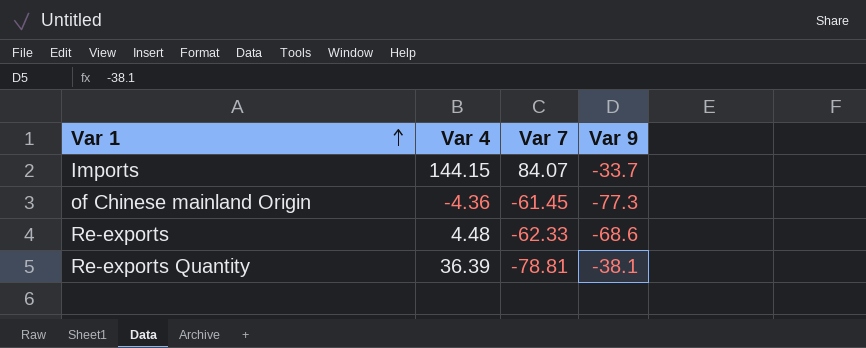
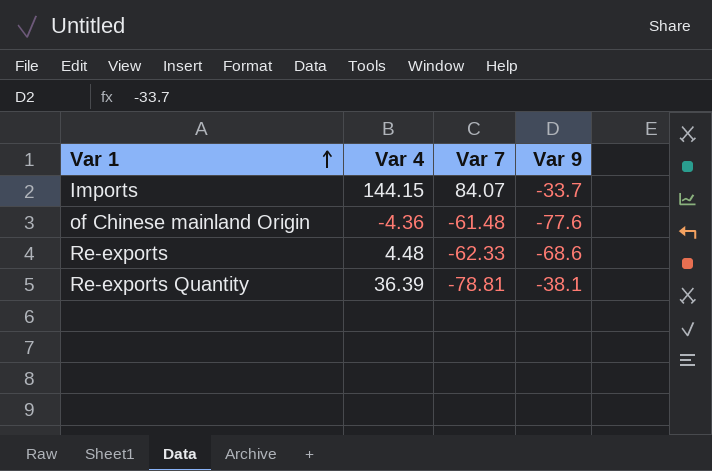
of Chinese mainland Origin | Var 7: -61.45 -> -61.48
of Chinese mainland Origin | Var 9: -77.3 -> -77.6

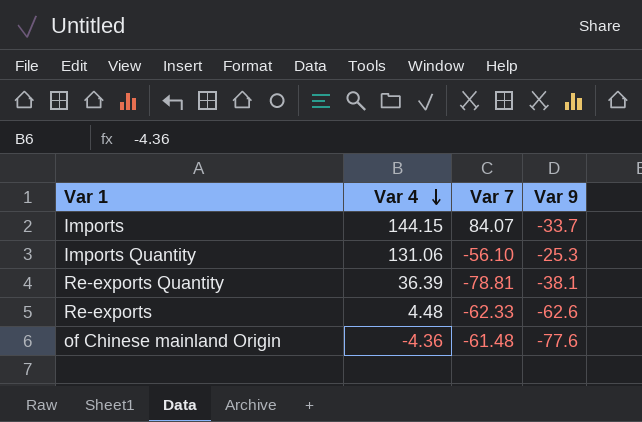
row order: Var 1 ascending -> Var 4 descending
row Imports Quantity: none -> 131.06 | -56.10 | -25.3
Re-exports | Var 9: -68.6 -> -62.6

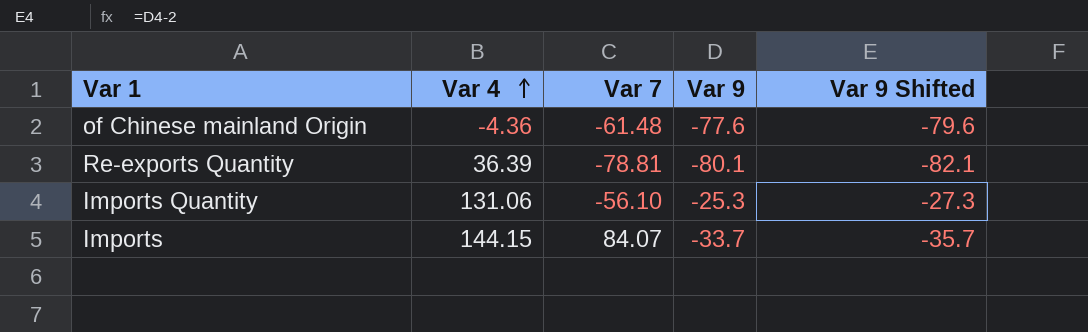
row order: Var 4 descending -> Var 4 ascending
column Var 9 Shifted | formula: none -> [Var 9] - 2
row Re-exports: 4.48 | -62.33 | -62.6 -> none
Re-exports Quantity | Var 9: -38.1 -> -80.1

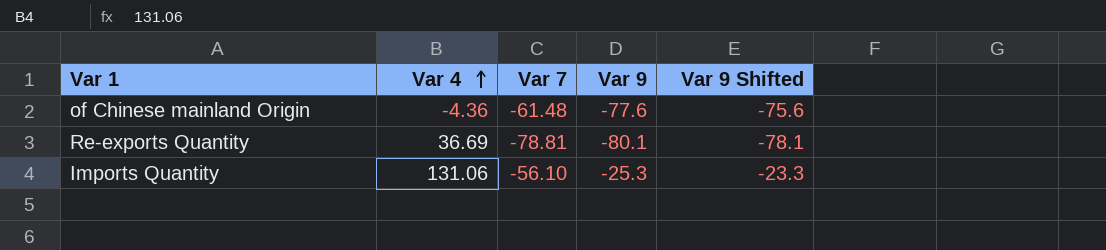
column Var 9 Shifted | formula: [Var 9] - 2 -> [Var 9] + 2
row Imports: 144.15 | 84.07 | -33.7 | -35.7 -> none
Re-exports Quantity | Var 4: 36.39 -> 36.69

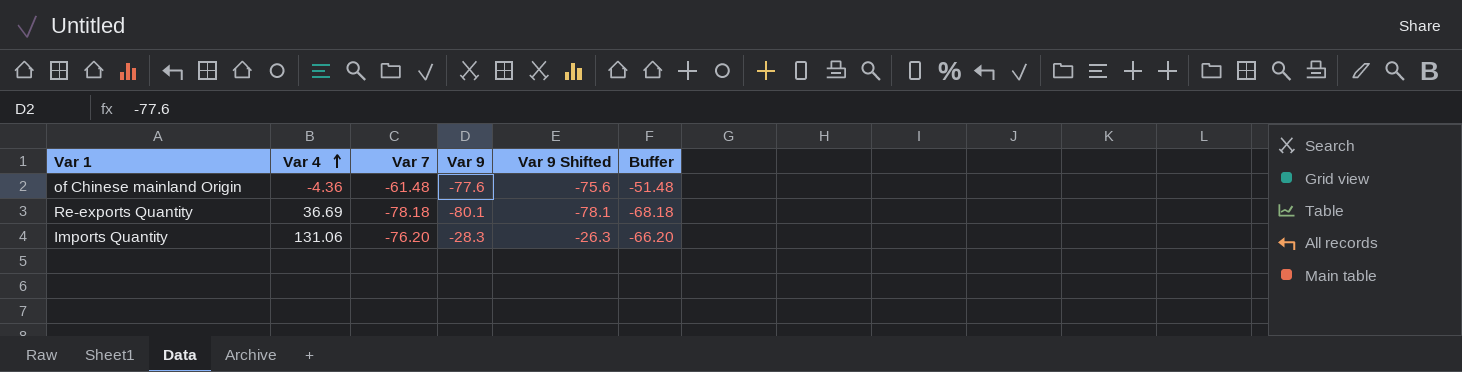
column Buffer | formula: none -> [Var 7] + 10
Re-exports Quantity | Var 7: -78.81 -> -78.18
Imports Quantity | Var 7: -56.10 -> -76.20
Imports Quantity | Var 9: -25.3 -> -28.3
Imports Quantity | Var 9 Shifted: -23.3 -> -26.3

